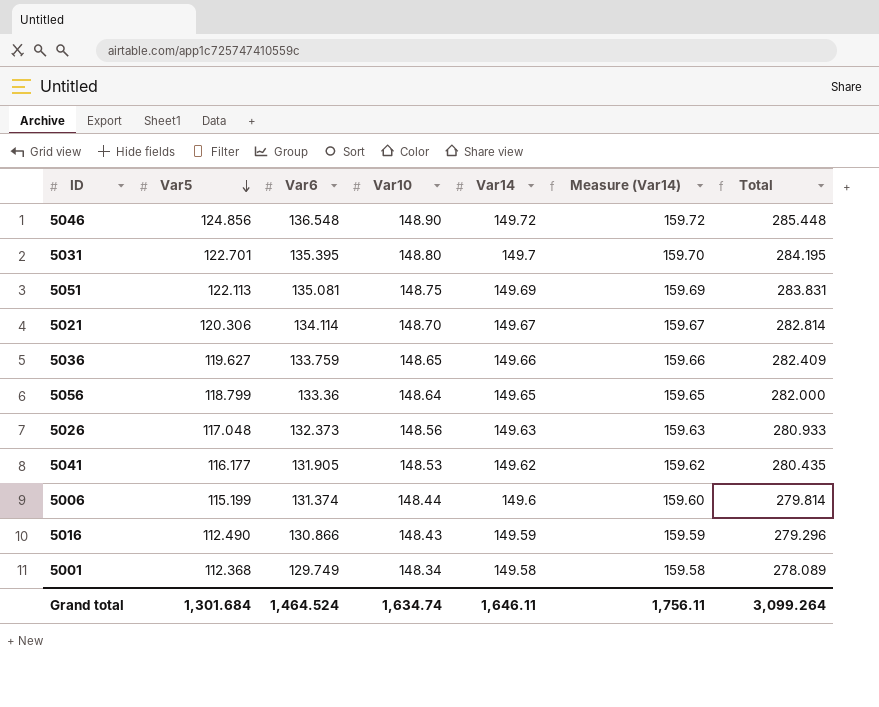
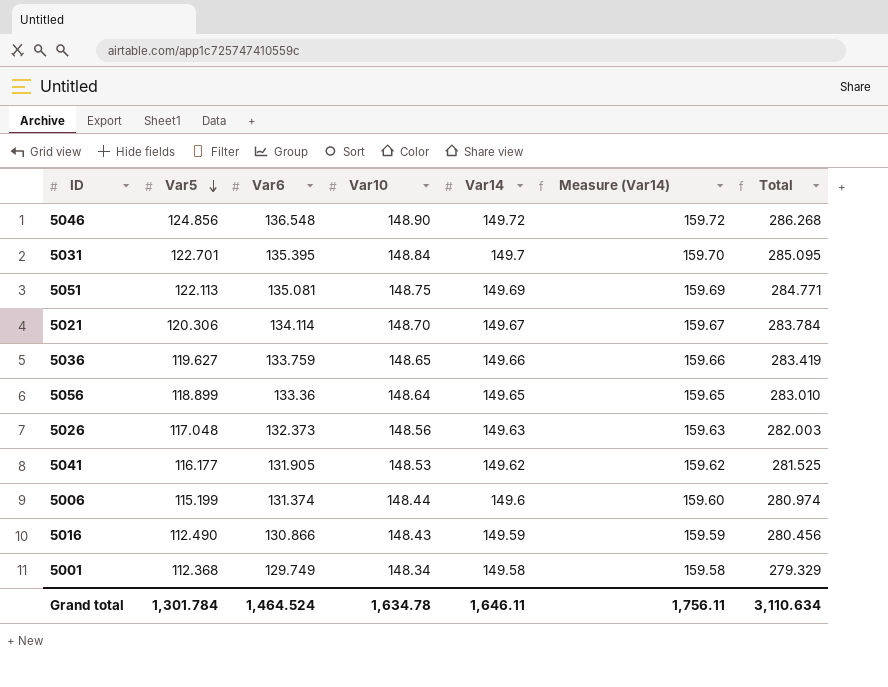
column Total | formula: [Var6] + [Var10] -> [Var6] + [Var14]
5031 | Var10: 148.80 -> 148.84
5056 | Var5: 118.799 -> 118.899
Grand total | Var5: 1,301.684 -> 1,301.784
Grand total | Var10: 1,634.74 -> 1,634.78
Grand total | Total: 3,099.264 -> 3,110.634

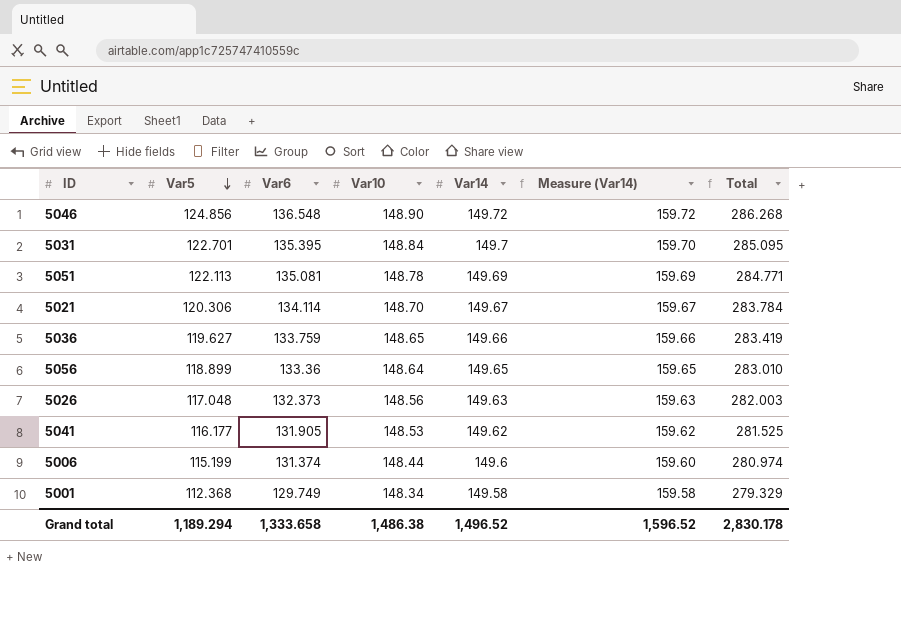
row 5016: 112.490 | 130.866 | 148.43 | 149.59 | 159.59 | 280.456 -> none
5051 | Var10: 148.75 -> 148.78
Grand total | Var5: 1,301.784 -> 1,189.294
Grand total | Var6: 1,464.524 -> 1,333.658
Grand total | Var10: 1,634.78 -> 1,486.38
Grand total | Var14: 1,646.11 -> 1,496.52
Grand total | Measure (Var14): 1,756.11 -> 1,596.52
Grand total | Total: 3,110.634 -> 2,830.178

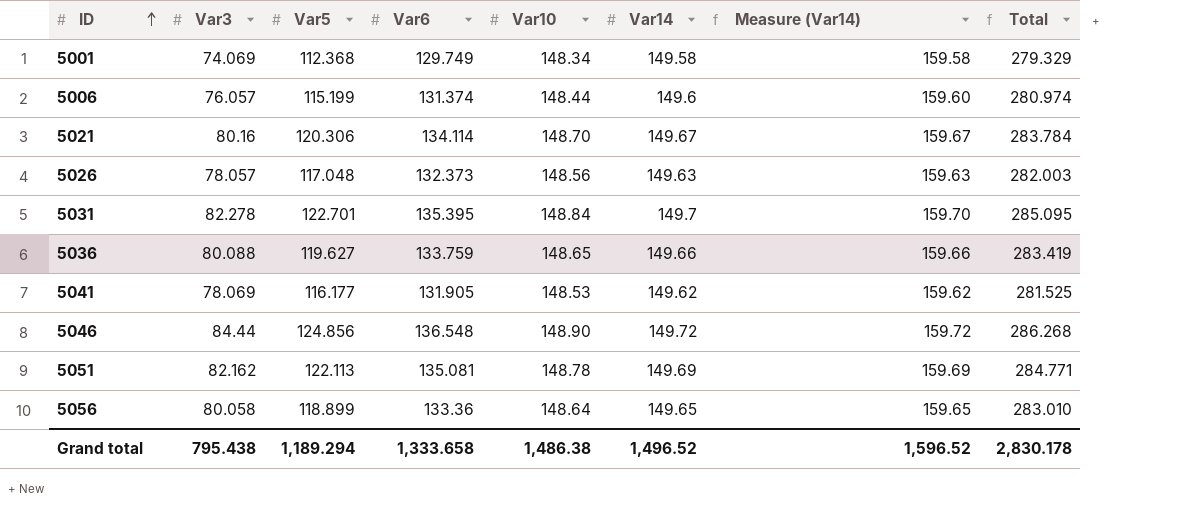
row order: Var5 descending -> ID ascending
column Var3 | position: none -> 2

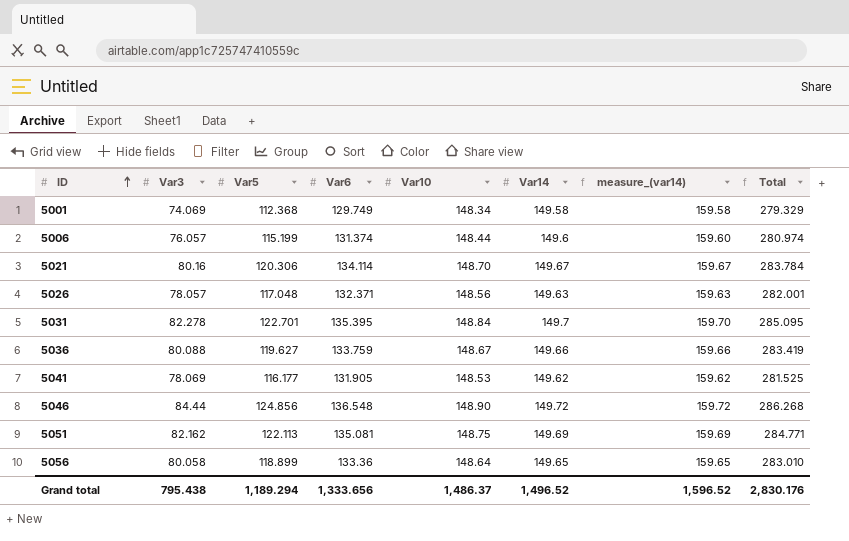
column name: Measure (Var14) -> measure_(var14)
5026 | Var6: 132.373 -> 132.371
5026 | Total: 282.003 -> 282.001
5036 | Var10: 148.65 -> 148.67
5051 | Var10: 148.78 -> 148.75
Grand total | Var6: 1,333.658 -> 1,333.656
Grand total | Var10: 1,486.38 -> 1,486.37
Grand total | Total: 2,830.178 -> 2,830.176

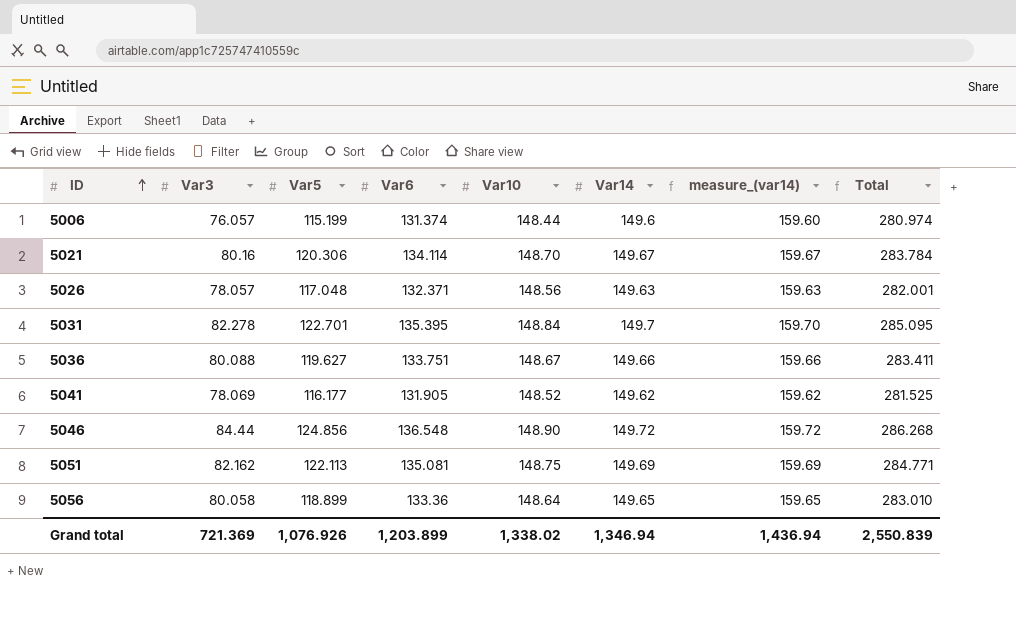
row 5001: 74.069 | 112.368 | 129.749 | 148.34 | 149.58 | 159.58 | 279.329 -> none
5036 | Var6: 133.759 -> 133.751
5036 | Total: 283.419 -> 283.411
5041 | Var10: 148.53 -> 148.52
Grand total | Var3: 795.438 -> 721.369
Grand total | Var5: 1,189.294 -> 1,076.926
Grand total | Var6: 1,333.656 -> 1,203.899
Grand total | Var10: 1,486.37 -> 1,338.02
Grand total | Var14: 1,496.52 -> 1,346.94
Grand total | measure_(var14): 1,596.52 -> 1,436.94
Grand total | Total: 2,830.176 -> 2,550.839

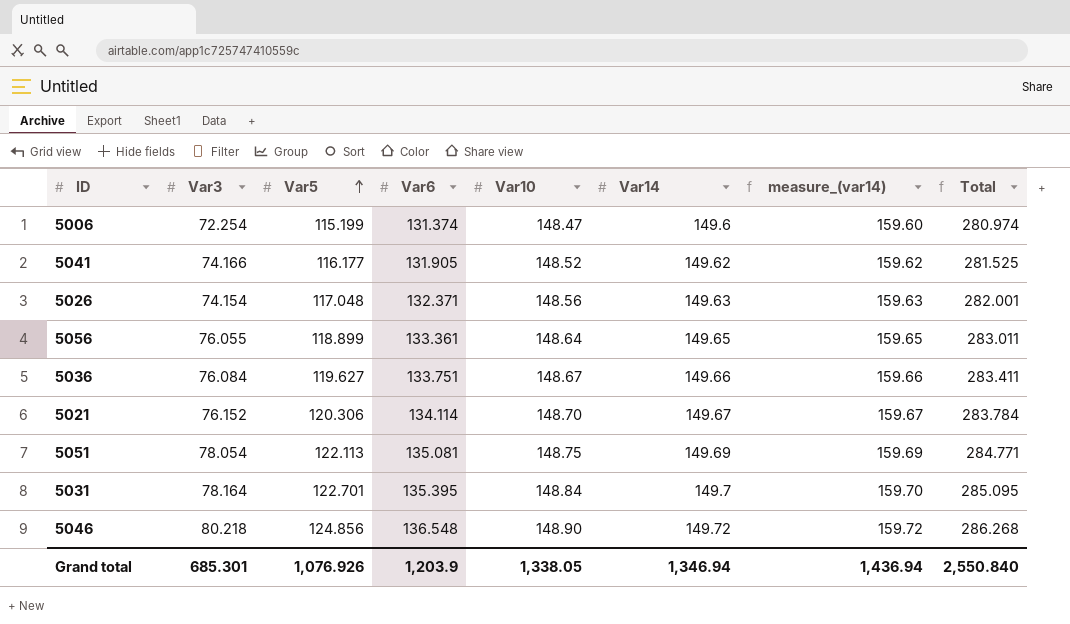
row order: ID ascending -> Var5 ascending
5006 | Var3: 76.057 -> 72.254
5006 | Var10: 148.44 -> 148.47
5041 | Var3: 78.069 -> 74.166
5026 | Var3: 78.057 -> 74.154
5056 | Var3: 80.058 -> 76.055
5056 | Var6: 133.36 -> 133.361
5056 | Total: 283.010 -> 283.011
5036 | Var3: 80.088 -> 76.084
5021 | Var3: 80.16 -> 76.152
5051 | Var3: 82.162 -> 78.054
5031 | Var3: 82.278 -> 78.164
5046 | Var3: 84.44 -> 80.218
Grand total | Var3: 721.369 -> 685.301
Grand total | Var6: 1,203.899 -> 1,203.9
Grand total | Var10: 1,338.02 -> 1,338.05
Grand total | Total: 2,550.839 -> 2,550.840

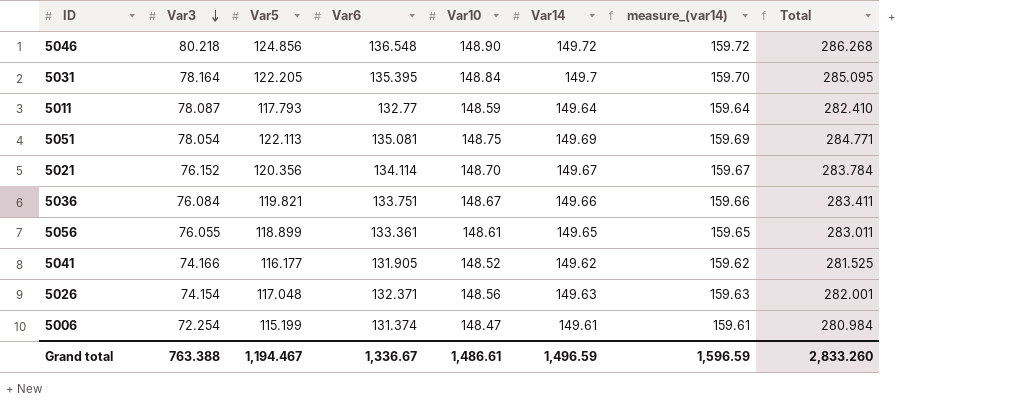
row order: Var5 ascending -> Var3 descending
5031 | Var5: 122.701 -> 122.205
row 5011: none -> 78.087 | 117.793 | 132.77 | 148.59 | 149.64 | 159.64 | 282.410
5021 | Var5: 120.306 -> 120.356
5036 | Var5: 119.627 -> 119.821
5056 | Var10: 148.64 -> 148.61
5006 | Var14: 149.6 -> 149.61
5006 | measure_(var14): 159.60 -> 159.61
5006 | Total: 280.974 -> 280.984
Grand total | Var3: 685.301 -> 763.388
Grand total | Var5: 1,076.926 -> 1,194.467
Grand total | Var6: 1,203.9 -> 1,336.67
Grand total | Var10: 1,338.05 -> 1,486.61
Grand total | Var14: 1,346.94 -> 1,496.59
Grand total | measure_(var14): 1,436.94 -> 1,596.59
Grand total | Total: 2,550.840 -> 2,833.260

